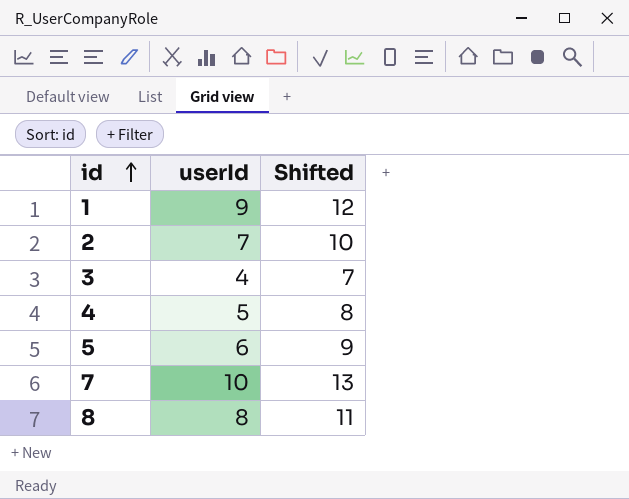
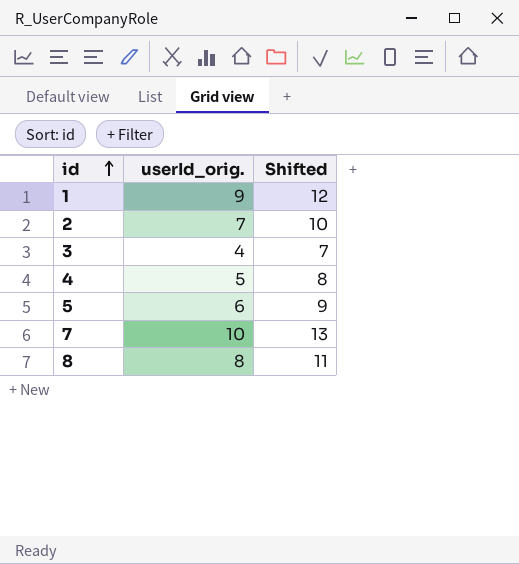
column name: userId -> userId_orig.

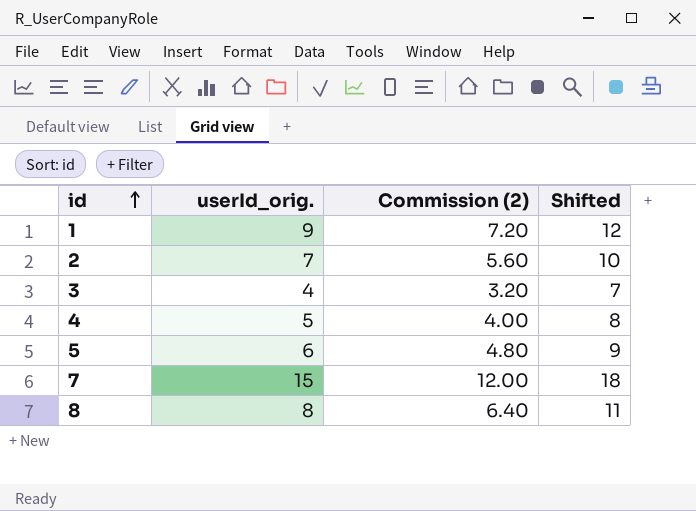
column Commission (2) | formula: none -> [userId_orig.] * 0.8
7 | userId_orig.: 10 -> 15
7 | Shifted: 13 -> 18

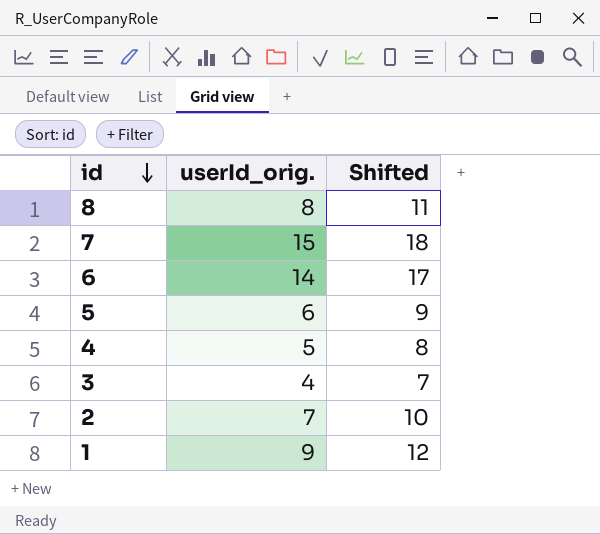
row order: id ascending -> id descending
column Commission (2) | formula: [userId_orig.] * 0.8 -> none
row 6: none -> 14 | 17

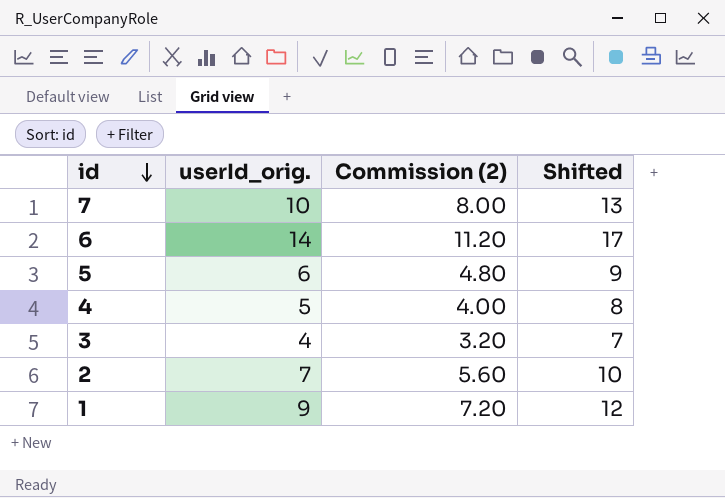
column Commission (2) | formula: none -> [userId_orig.] * 0.8
row 8: 8 | 11 -> none
7 | userId_orig.: 15 -> 10
7 | Shifted: 18 -> 13

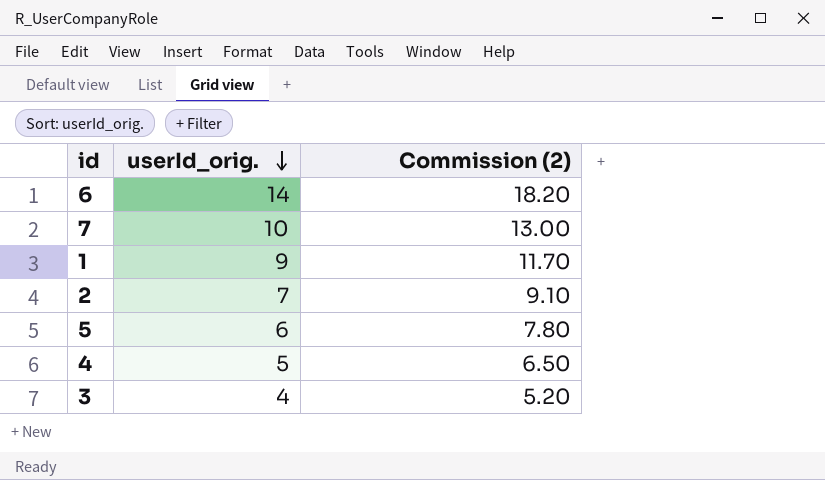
row order: id descending -> userId_orig. descending
column Shifted | formula: [userId_orig.] + 3 -> none
column Commission (2) | formula: [userId_orig.] * 0.8 -> [userId_orig.] * 1.3

